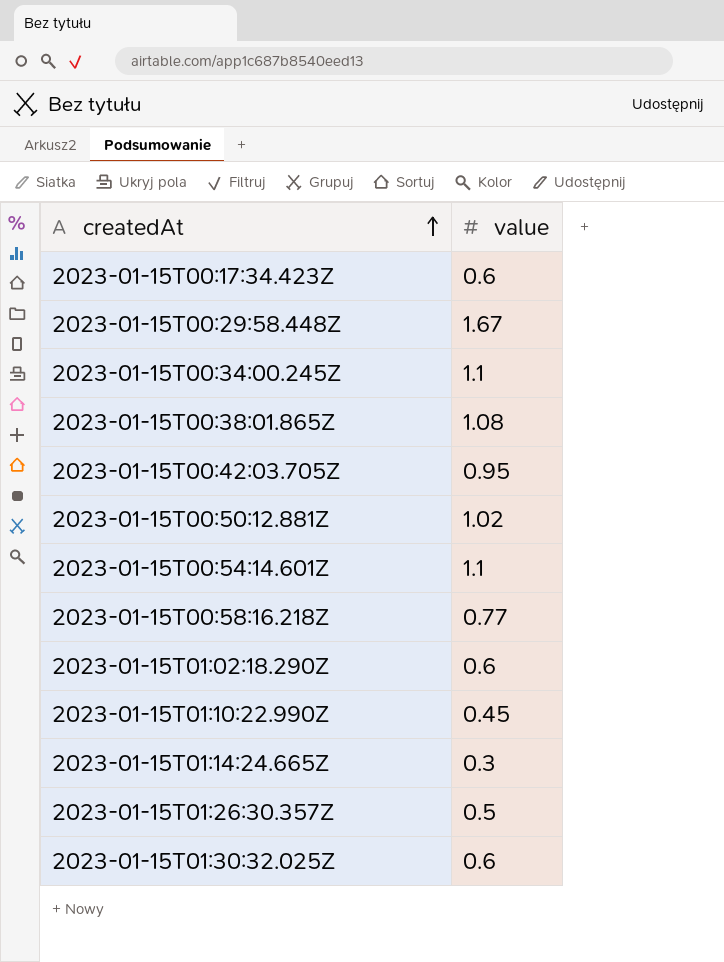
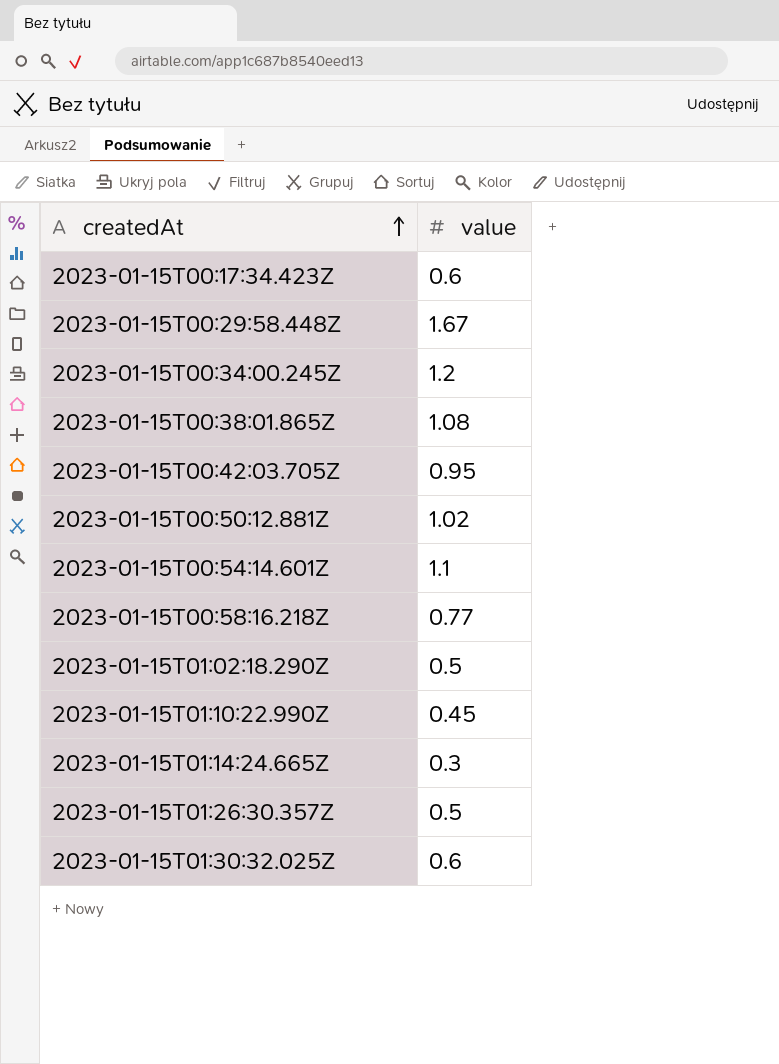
2023-01-15T00:34:00.245Z | value: 1.1 -> 1.2
2023-01-15T01:02:18.290Z | value: 0.6 -> 0.5

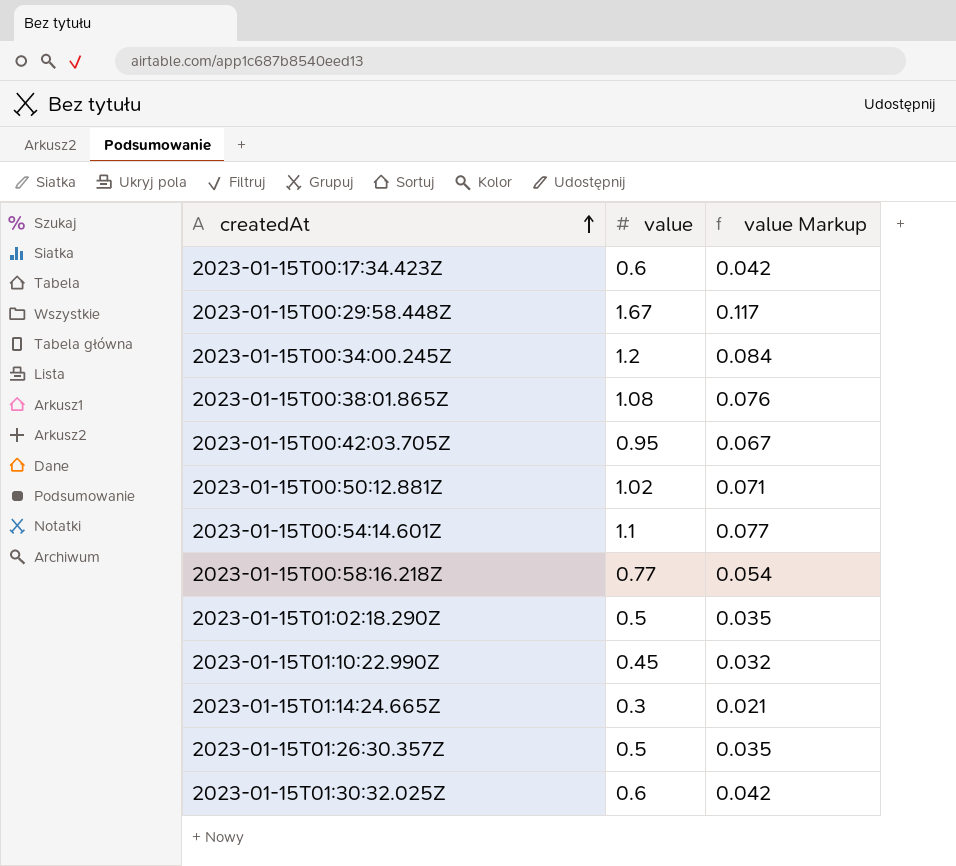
column value Markup | formula: none -> [value] * 0.07

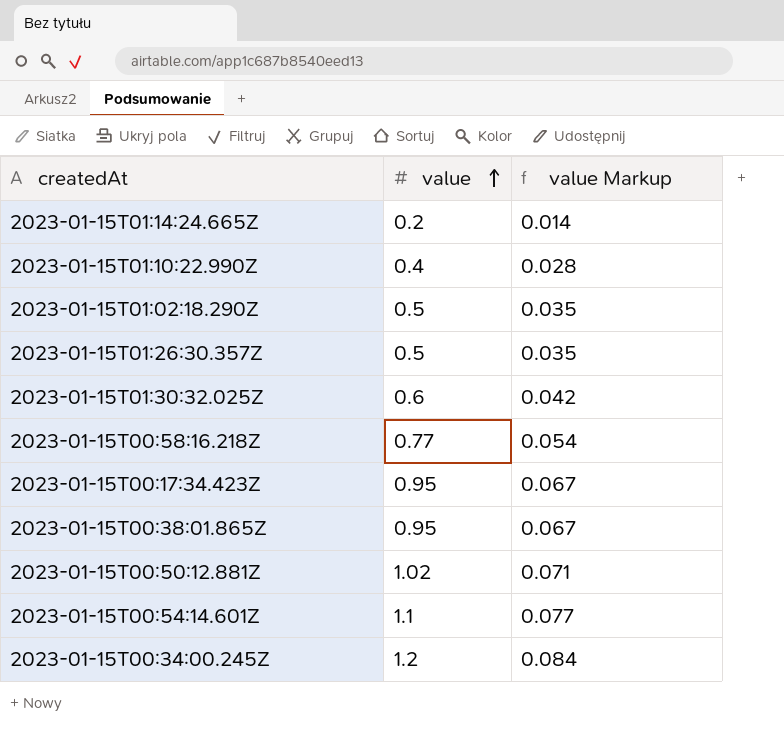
row order: createdAt ascending -> value ascending
row 2023-01-15T00:29:58.448Z: 1.67 | 0.117 -> none
row 2023-01-15T00:42:03.705Z: 0.95 | 0.067 -> none
2023-01-15T01:14:24.665Z | value: 0.3 -> 0.2
2023-01-15T01:14:24.665Z | value Markup: 0.021 -> 0.014
2023-01-15T01:10:22.990Z | value: 0.45 -> 0.4
2023-01-15T01:10:22.990Z | value Markup: 0.032 -> 0.028
2023-01-15T00:17:34.423Z | value: 0.6 -> 0.95
2023-01-15T00:17:34.423Z | value Markup: 0.042 -> 0.067
2023-01-15T00:38:01.865Z | value: 1.08 -> 0.95
2023-01-15T00:38:01.865Z | value Markup: 0.076 -> 0.067

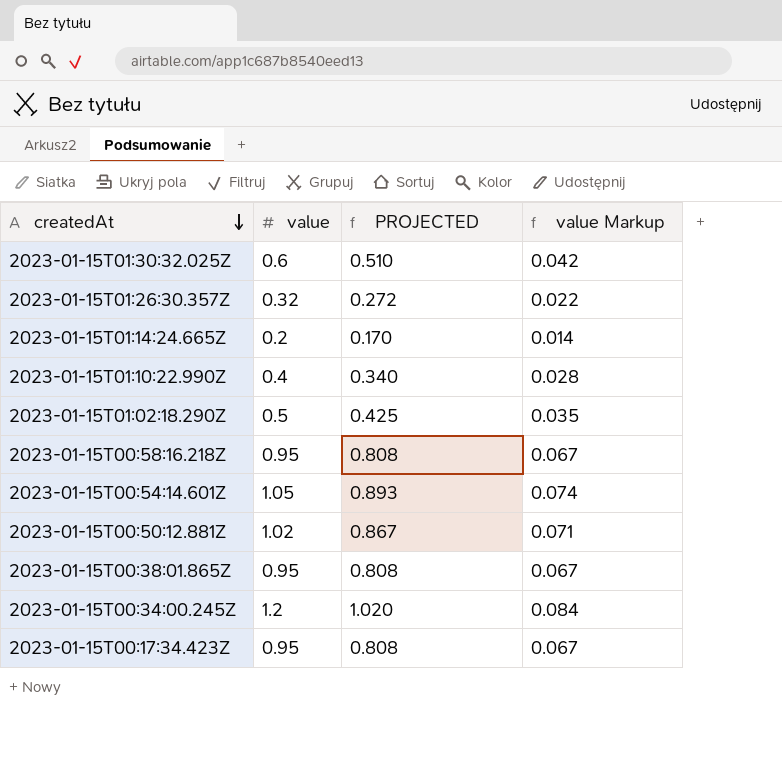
row order: value ascending -> createdAt descending
column PROJECTED | formula: none -> [value] * 0.85
2023-01-15T01:26:30.357Z | value: 0.5 -> 0.32
2023-01-15T01:26:30.357Z | value Markup: 0.035 -> 0.022
2023-01-15T00:58:16.218Z | value: 0.77 -> 0.95
2023-01-15T00:58:16.218Z | value Markup: 0.054 -> 0.067
2023-01-15T00:54:14.601Z | value: 1.1 -> 1.05
2023-01-15T00:54:14.601Z | value Markup: 0.077 -> 0.074

